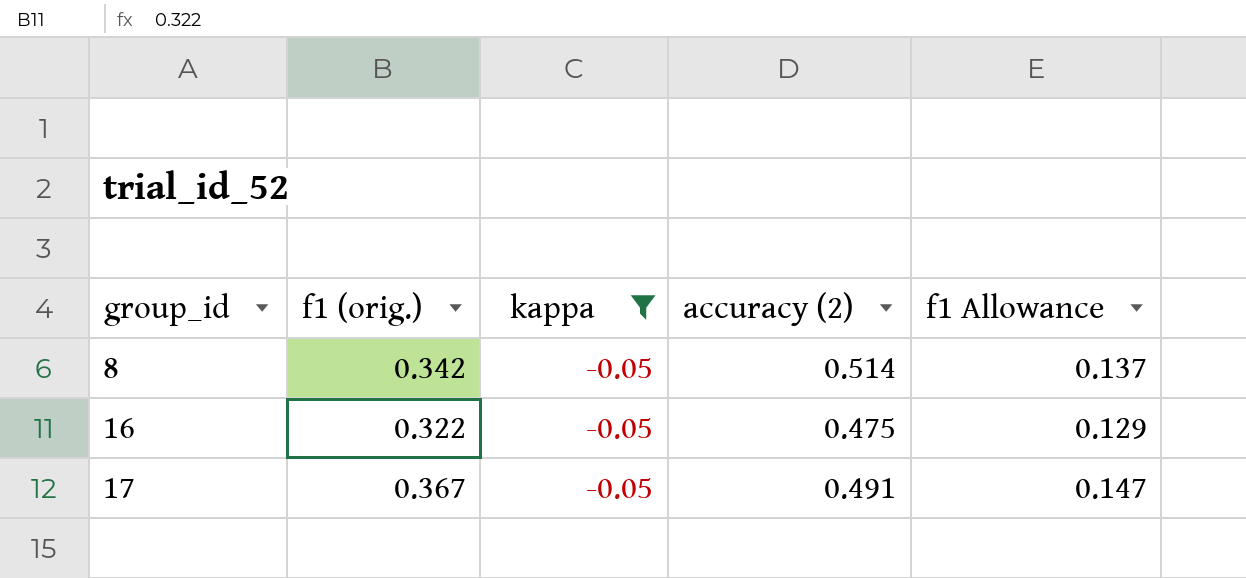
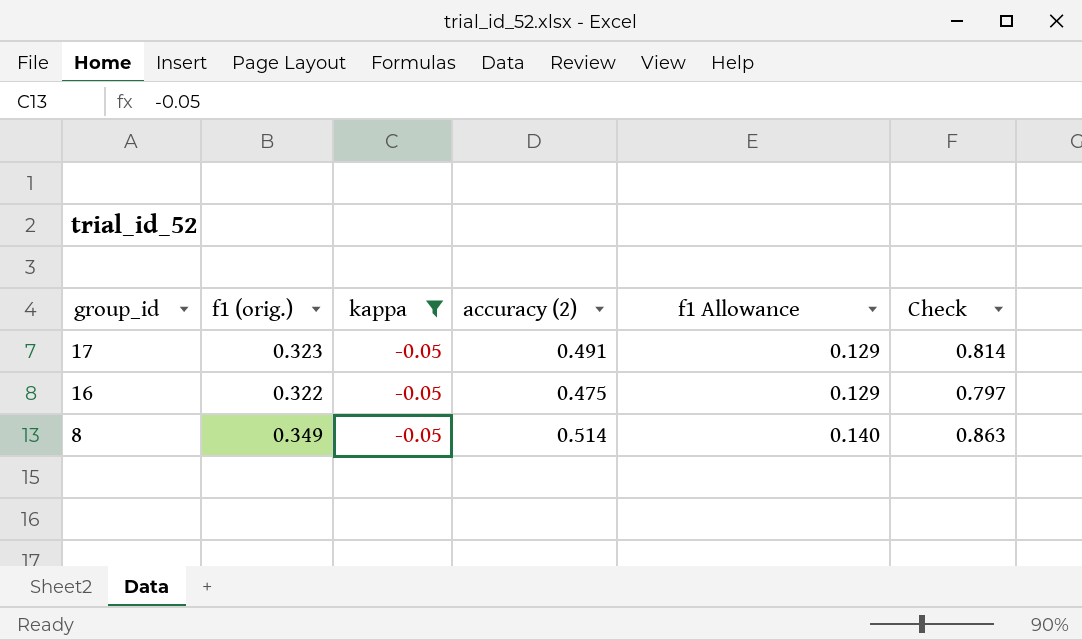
row order: group_id ascending -> group_id descending
column Check | formula: none -> [f1 (orig.)] + [accuracy (2)]
17 | f1 (orig.): 0.367 -> 0.323
17 | f1 Allowance: 0.147 -> 0.129
8 | f1 (orig.): 0.342 -> 0.349
8 | f1 Allowance: 0.137 -> 0.140

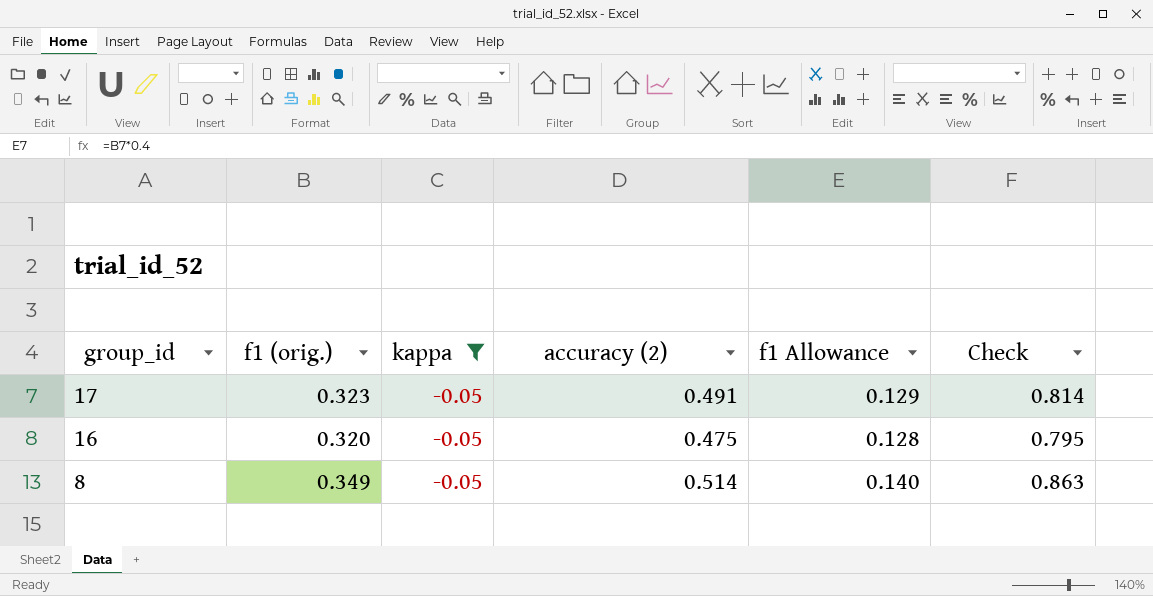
16 | f1 (orig.): 0.322 -> 0.320
16 | f1 Allowance: 0.129 -> 0.128
16 | Check: 0.797 -> 0.795

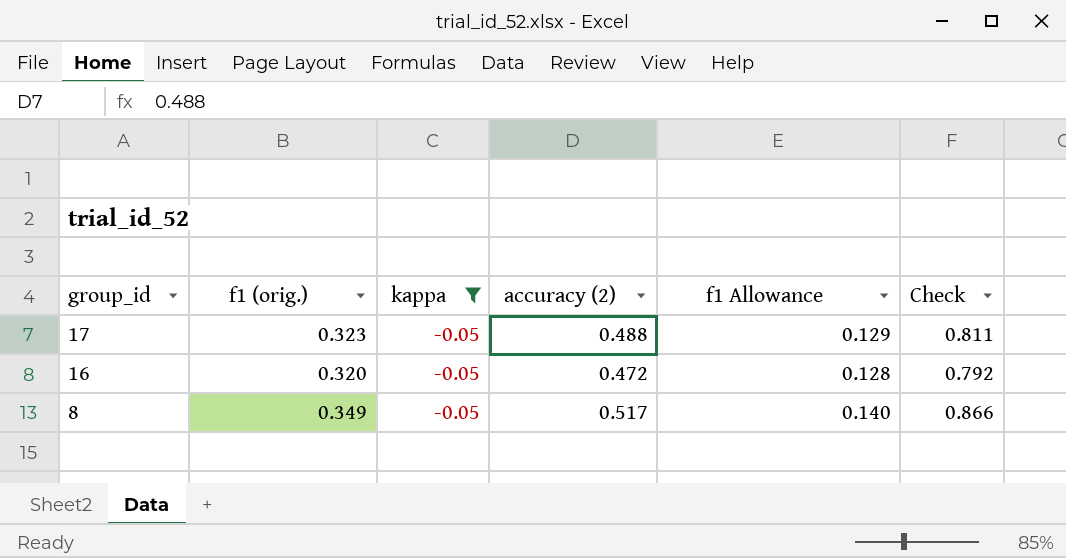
17 | accuracy (2): 0.491 -> 0.488
17 | Check: 0.814 -> 0.811
16 | accuracy (2): 0.475 -> 0.472
16 | Check: 0.795 -> 0.792
8 | accuracy (2): 0.514 -> 0.517
8 | Check: 0.863 -> 0.866

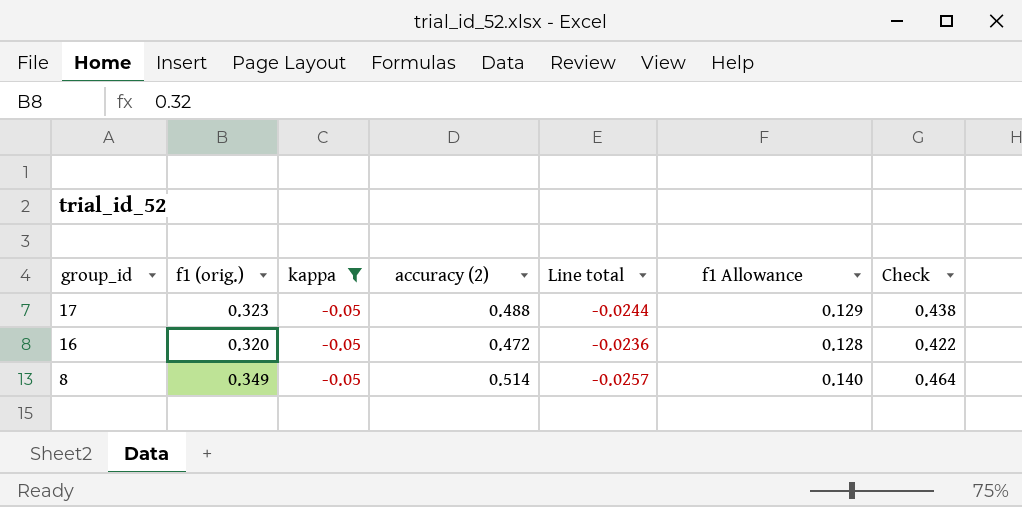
column Line total | formula: none -> [kappa] * [accuracy (2)]
column Check | formula: [f1 (orig.)] + [accuracy (2)] -> [kappa] + [accuracy (2)]
8 | accuracy (2): 0.517 -> 0.514

